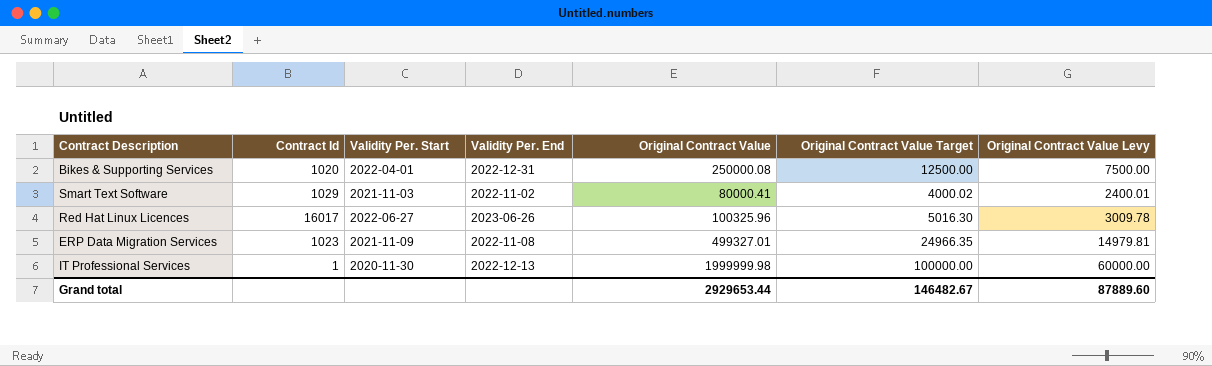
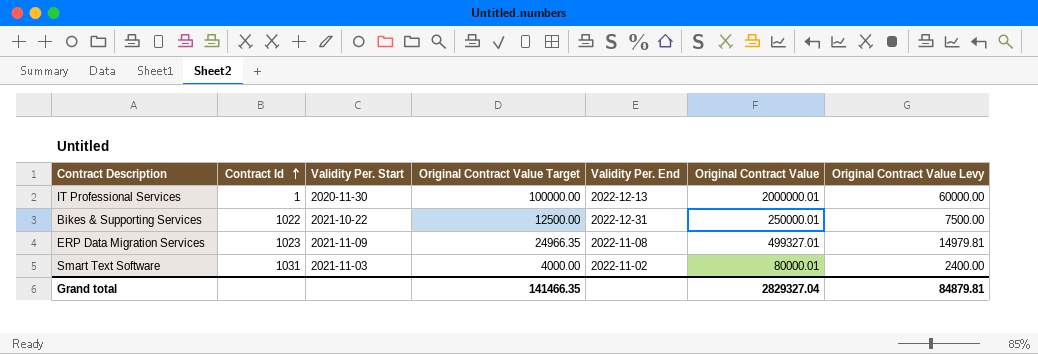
row order: none -> Contract Id ascending
column Original Contract Value Target | position: 6 -> 4
row Red Hat Linux Licences: 16017 | 2022-06-27 | 2023-06-26 | 100325.96 | 5016.30 | 3009.78 -> none
IT Professional Services | Original Contract Value: 1999999.98 -> 2000000.01
Bikes & Supporting Services | Contract Id: 1020 -> 1022
Bikes & Supporting Services | Validity Per. Start: 2022-04-01 -> 2021-10-22
Bikes & Supporting Services | Original Contract Value: 250000.08 -> 250000.01
Smart Text Software | Contract Id: 1029 -> 1031
Smart Text Software | Original Contract Value Target: 4000.02 -> 4000.00
Smart Text Software | Original Contract Value: 80000.41 -> 80000.01
Smart Text Software | Original Contract Value Levy: 2400.01 -> 2400.00
Grand total | Original Contract Value Target: 146482.67 -> 141466.35
Grand total | Original Contract Value: 2929653.44 -> 2829327.04
Grand total | Original Contract Value Levy: 87889.60 -> 84879.81

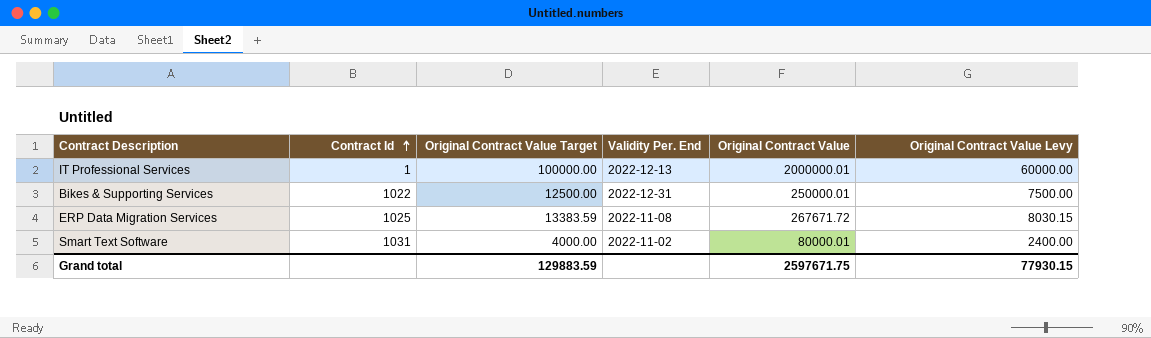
column Validity Per. Start | position: 3 -> none
ERP Data Migration Services | Contract Id: 1023 -> 1025
ERP Data Migration Services | Original Contract Value Target: 24966.35 -> 13383.59
ERP Data Migration Services | Original Contract Value: 499327.01 -> 267671.72
ERP Data Migration Services | Original Contract Value Levy: 14979.81 -> 8030.15
Grand total | Original Contract Value Target: 141466.35 -> 129883.59
Grand total | Original Contract Value: 2829327.04 -> 2597671.75
Grand total | Original Contract Value Levy: 84879.81 -> 77930.15

